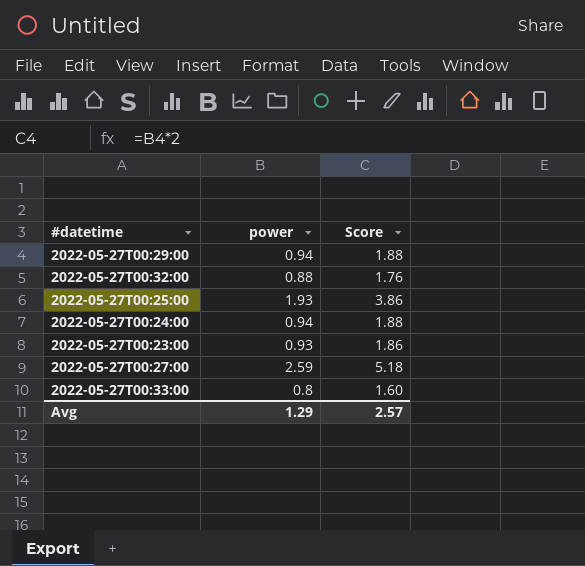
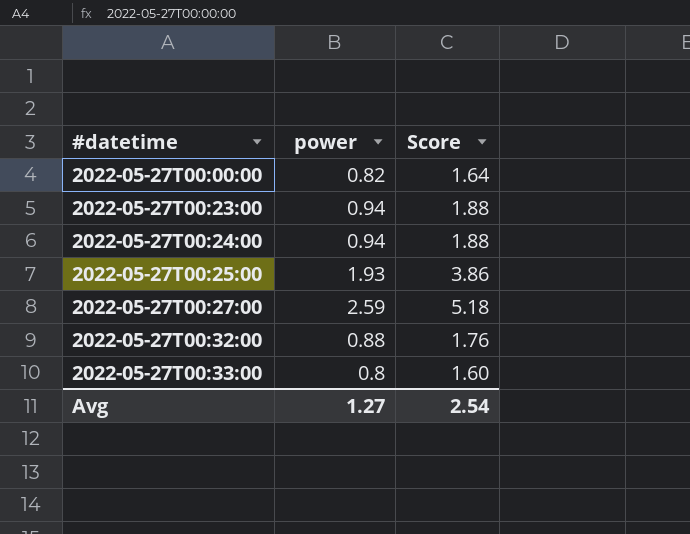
row order: none -> #datetime ascending
row 2022-05-27T00:29:00: 0.94 | 1.88 -> none
row 2022-05-27T00:00:00: none -> 0.82 | 1.64
2022-05-27T00:23:00 | power: 0.93 -> 0.94
2022-05-27T00:23:00 | Score: 1.86 -> 1.88
Avg | power: 1.29 -> 1.27
Avg | Score: 2.57 -> 2.54

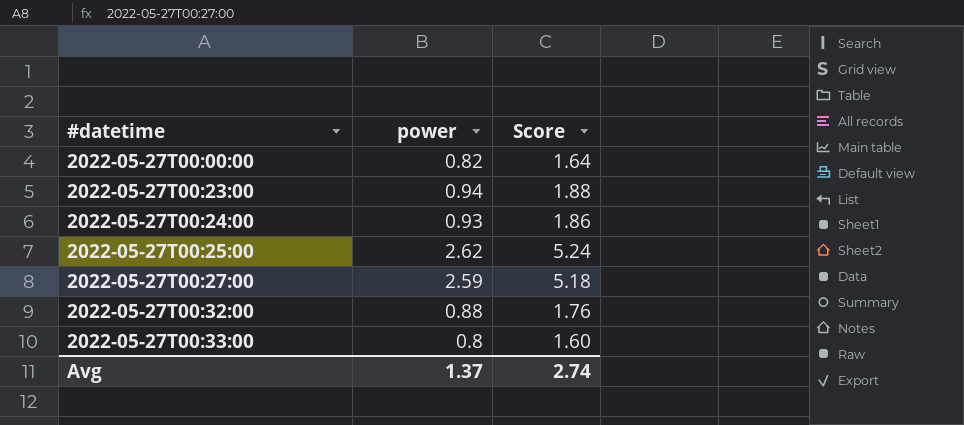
2022-05-27T00:24:00 | power: 0.94 -> 0.93
2022-05-27T00:24:00 | Score: 1.88 -> 1.86
2022-05-27T00:25:00 | power: 1.93 -> 2.62
2022-05-27T00:25:00 | Score: 3.86 -> 5.24
Avg | power: 1.27 -> 1.37
Avg | Score: 2.54 -> 2.74

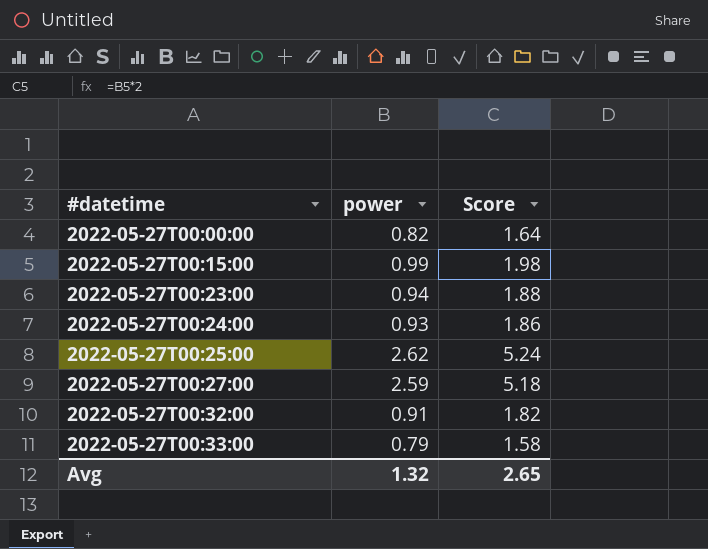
row 2022-05-27T00:15:00: none -> 0.99 | 1.98
2022-05-27T00:32:00 | power: 0.88 -> 0.91
2022-05-27T00:32:00 | Score: 1.76 -> 1.82
2022-05-27T00:33:00 | power: 0.8 -> 0.79
2022-05-27T00:33:00 | Score: 1.60 -> 1.58
Avg | power: 1.37 -> 1.32
Avg | Score: 2.74 -> 2.65

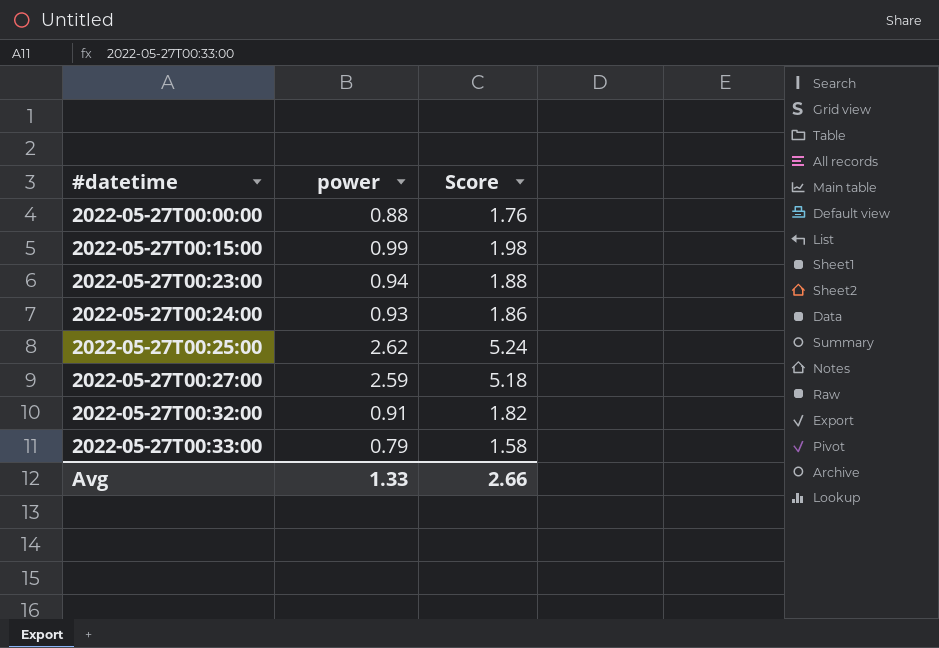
2022-05-27T00:00:00 | power: 0.82 -> 0.88
2022-05-27T00:00:00 | Score: 1.64 -> 1.76
Avg | power: 1.32 -> 1.33
Avg | Score: 2.65 -> 2.66

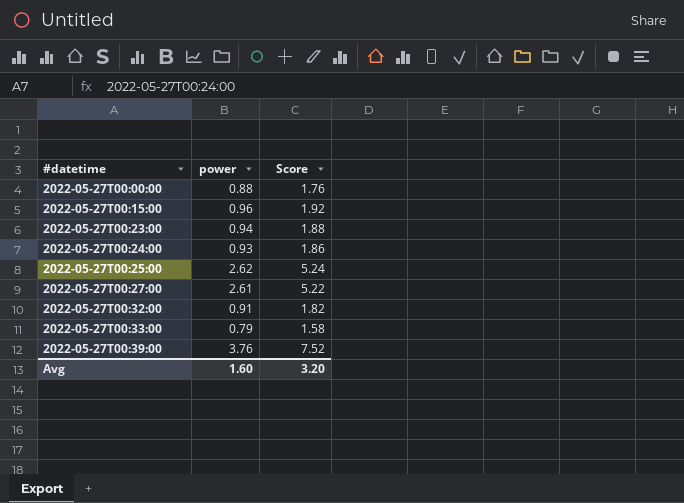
2022-05-27T00:15:00 | power: 0.99 -> 0.96
2022-05-27T00:15:00 | Score: 1.98 -> 1.92
2022-05-27T00:27:00 | power: 2.59 -> 2.61
2022-05-27T00:27:00 | Score: 5.18 -> 5.22
row 2022-05-27T00:39:00: none -> 3.76 | 7.52
Avg | power: 1.33 -> 1.60
Avg | Score: 2.66 -> 3.20

